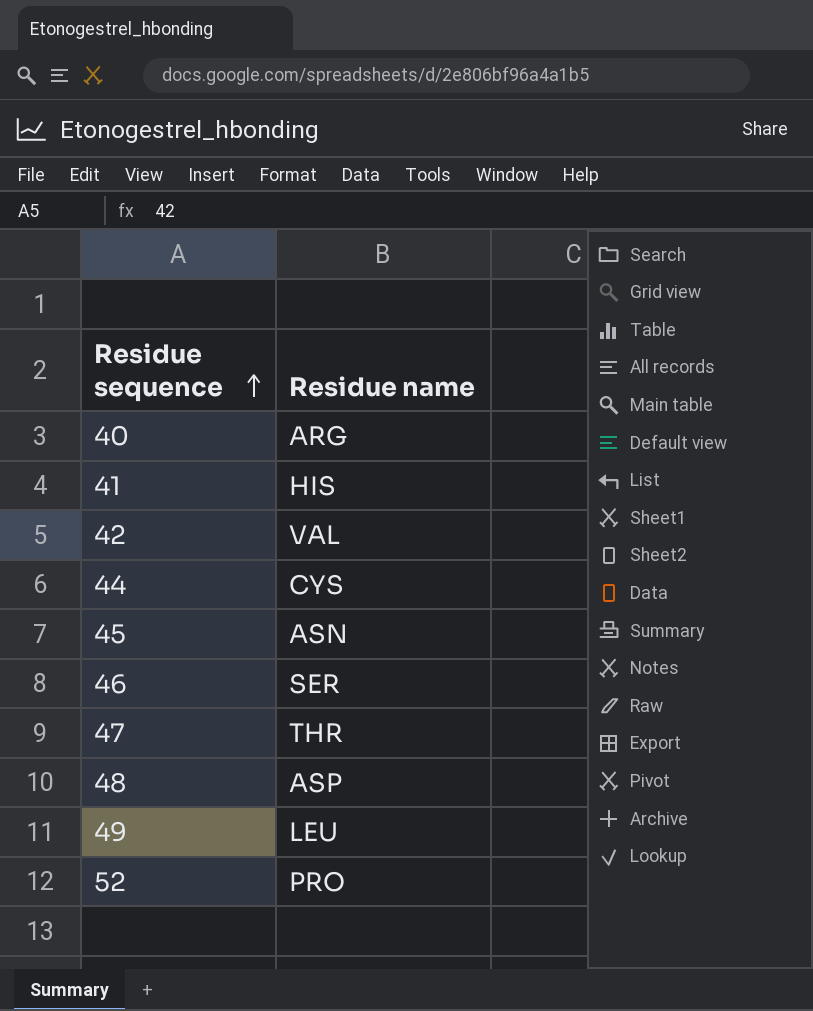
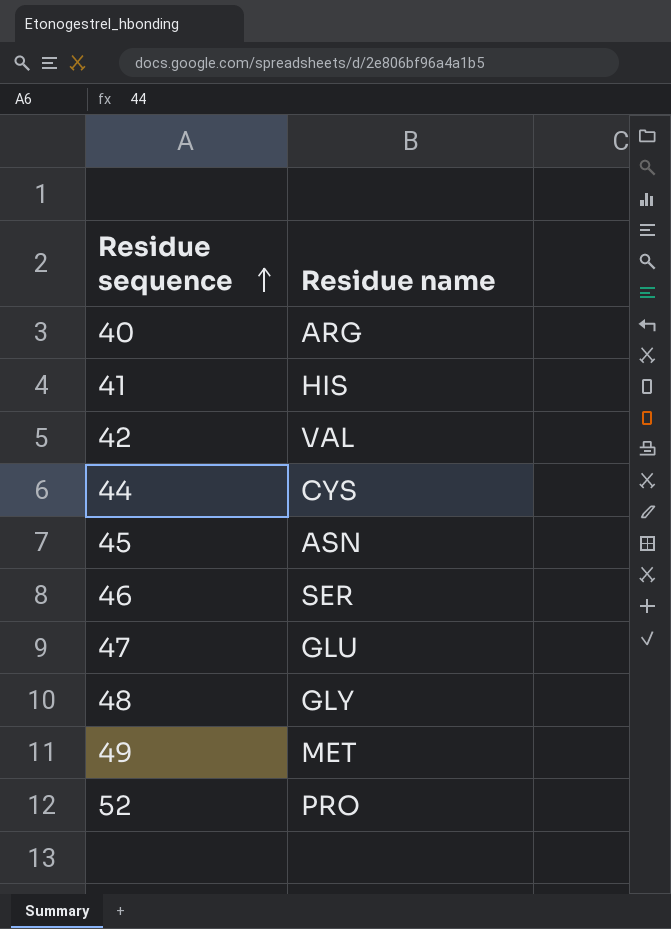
47 | Residue name: THR -> GLU
48 | Residue name: ASP -> GLY
49 | Residue name: LEU -> MET

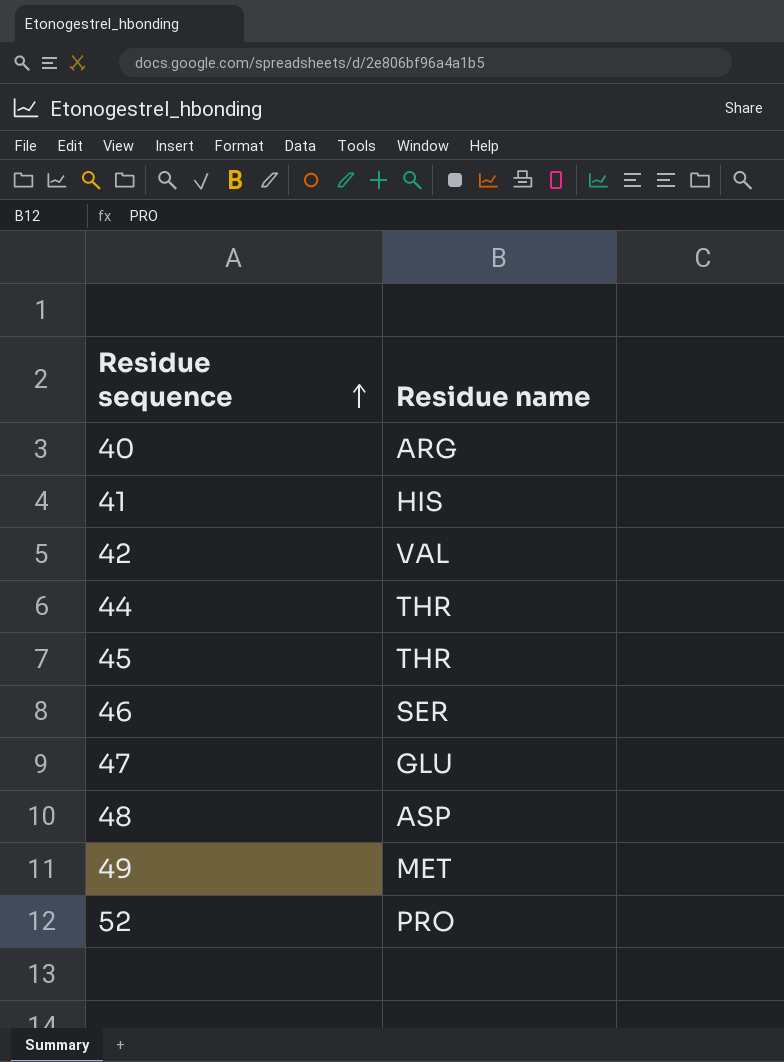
44 | Residue name: CYS -> THR
45 | Residue name: ASN -> THR
48 | Residue name: GLY -> ASP

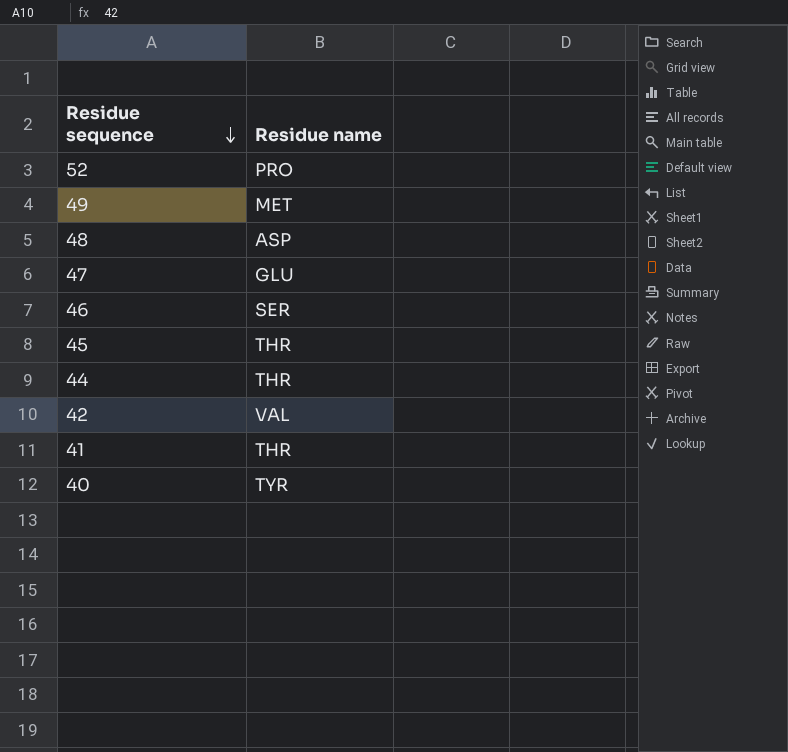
row order: Residue sequence ascending -> Residue sequence descending
41 | Residue name: HIS -> THR
40 | Residue name: ARG -> TYR

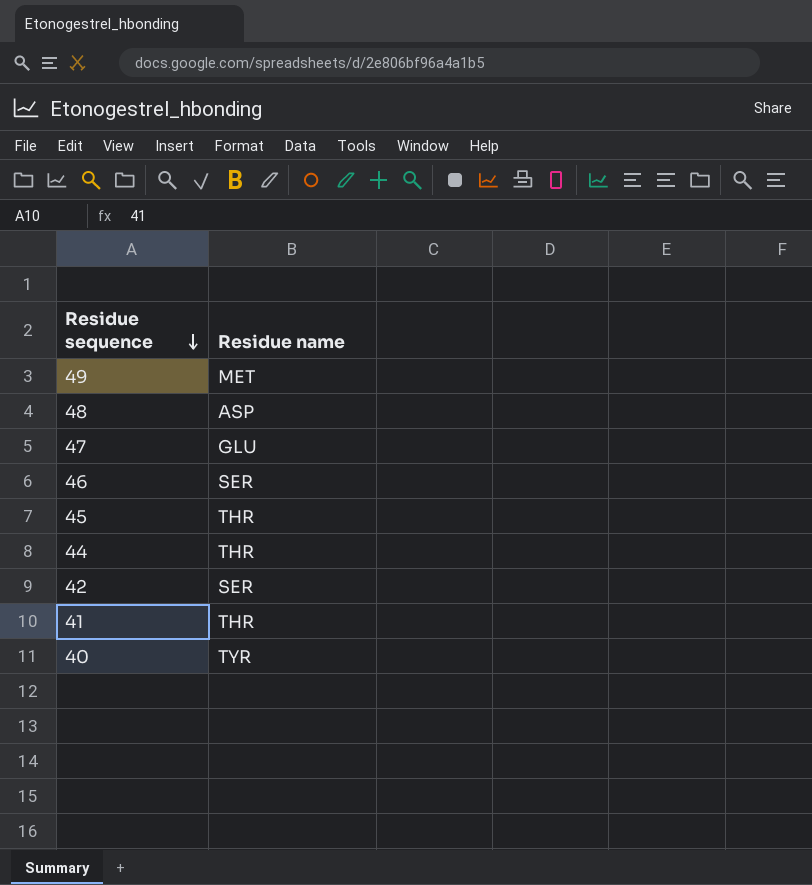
row 52: PRO -> none
42 | Residue name: VAL -> SER

